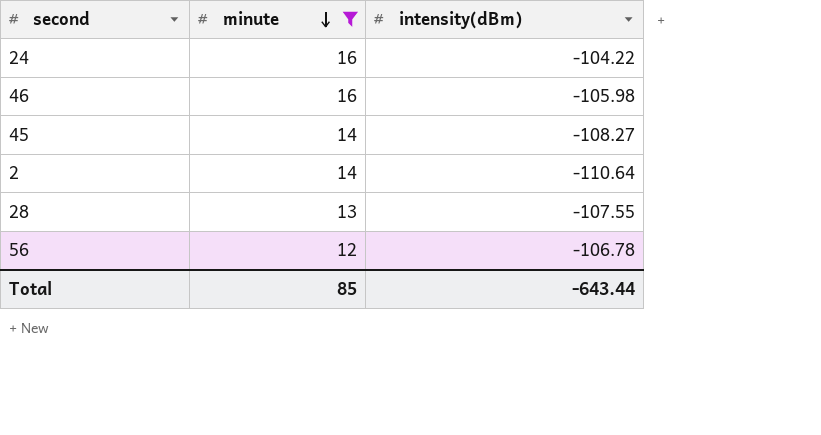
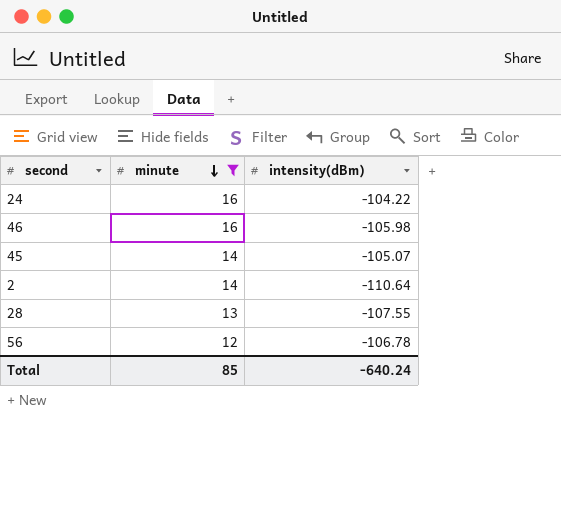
45 | intensity(dBm): -108.27 -> -105.07
Total | intensity(dBm): -643.44 -> -640.24

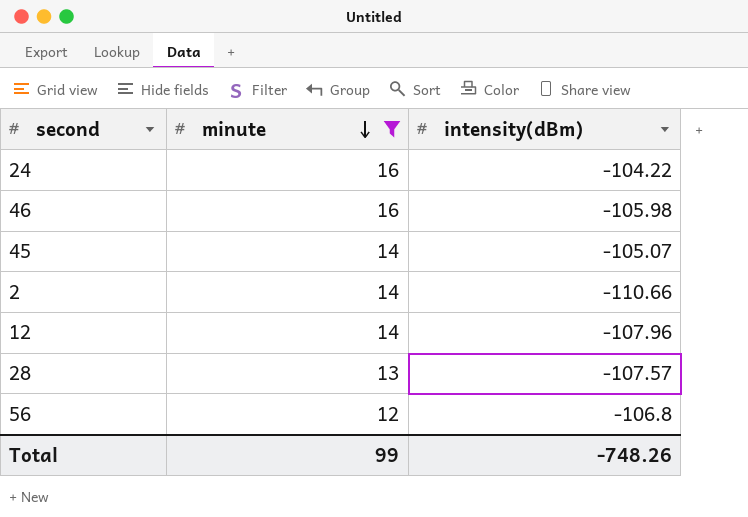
2 | intensity(dBm): -110.64 -> -110.66
row 12: none -> 14 | -107.96
28 | intensity(dBm): -107.55 -> -107.57
56 | intensity(dBm): -106.78 -> -106.8
Total | minute: 85 -> 99
Total | intensity(dBm): -640.24 -> -748.26

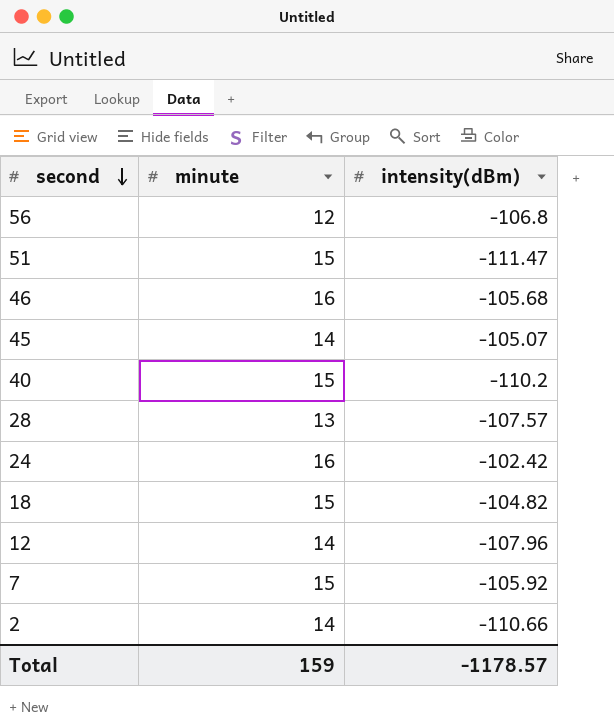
filter: minute != 15 -> none
row order: minute descending -> second descending
46 | intensity(dBm): -105.98 -> -105.68
24 | intensity(dBm): -104.22 -> -102.42
Total | minute: 99 -> 159
Total | intensity(dBm): -748.26 -> -1178.57

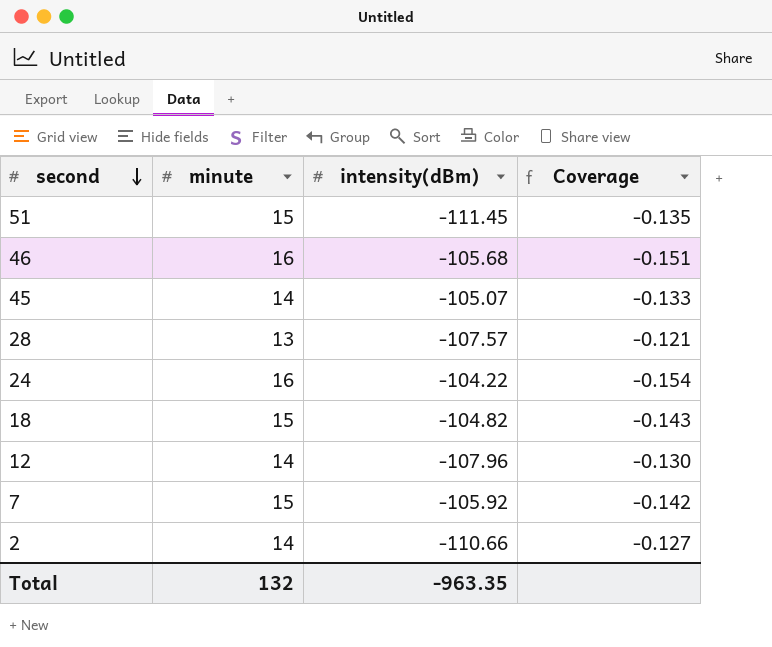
column Coverage | formula: none -> [minute] / [intensity(dBm)]
row 56: 12 | -106.8 -> none
row 40: 15 | -110.2 -> none
51 | intensity(dBm): -111.47 -> -111.45
24 | intensity(dBm): -102.42 -> -104.22
Total | minute: 159 -> 132
Total | intensity(dBm): -1178.57 -> -963.35

